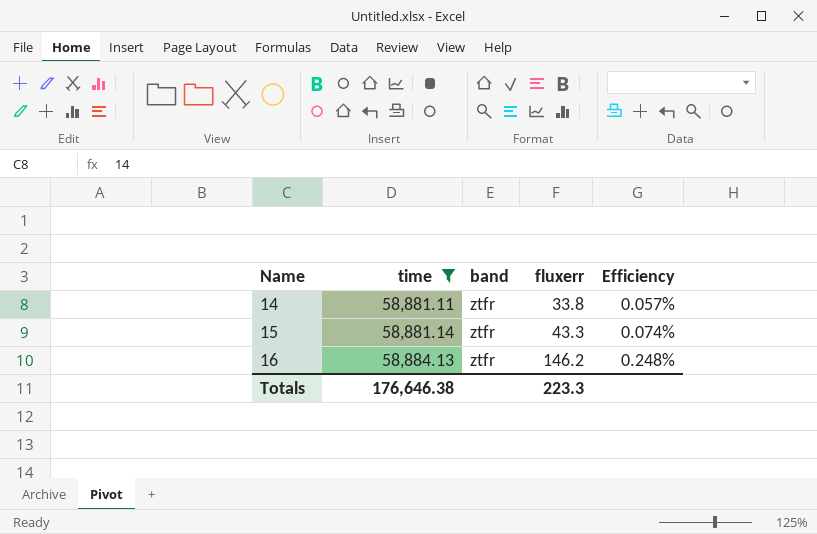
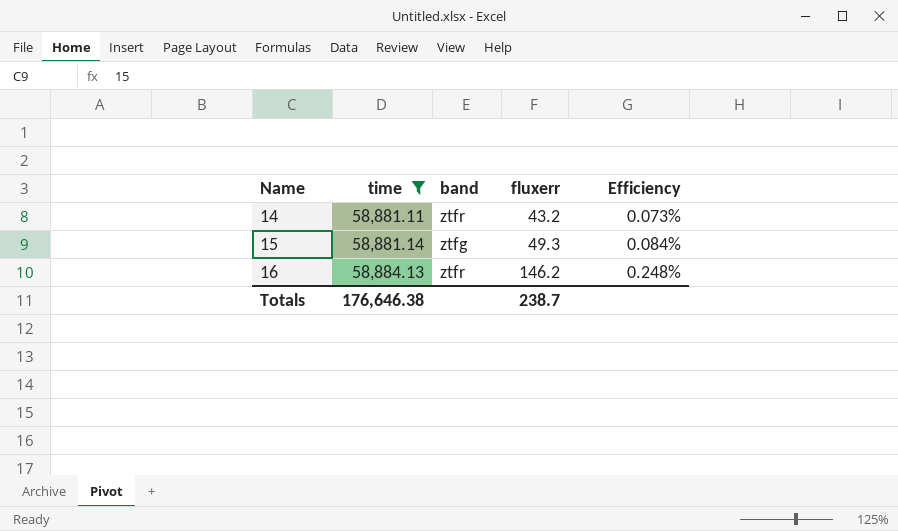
14 | fluxerr: 33.8 -> 43.2
14 | Efficiency: 0.057% -> 0.073%
15 | band: ztfr -> ztfg
15 | fluxerr: 43.3 -> 49.3
15 | Efficiency: 0.074% -> 0.084%
Totals | fluxerr: 223.3 -> 238.7

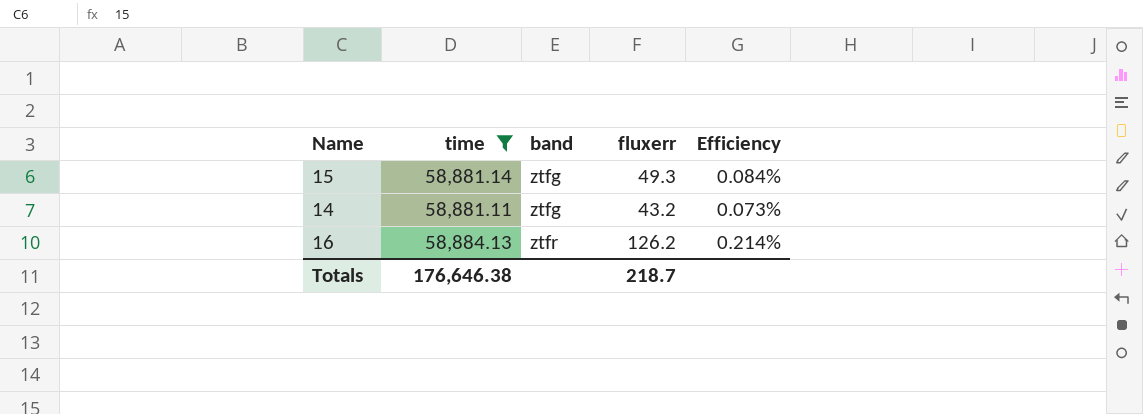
row order: Name ascending -> band ascending
14 | band: ztfr -> ztfg
16 | fluxerr: 146.2 -> 126.2
16 | Efficiency: 0.248% -> 0.214%
Totals | fluxerr: 238.7 -> 218.7

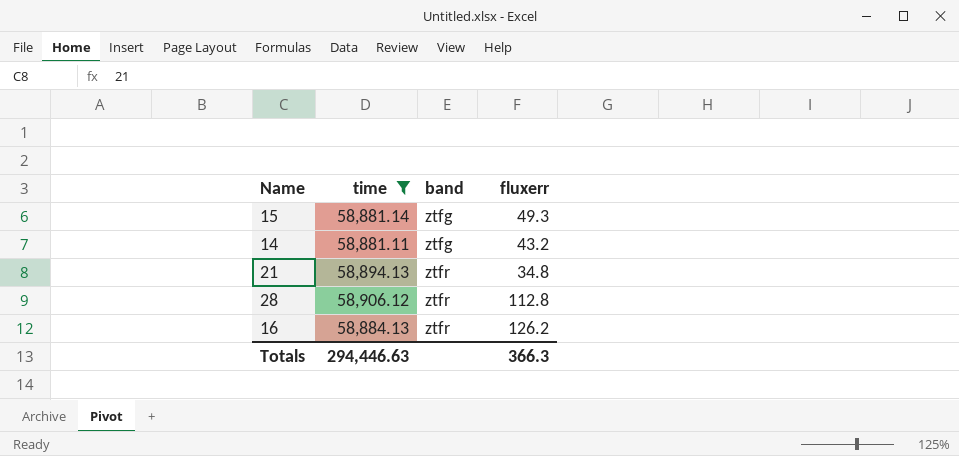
column Efficiency | formula: [fluxerr] / [time] -> none
row 21: none -> 58,894.13 | ztfr | 34.8
row 28: none -> 58,906.12 | ztfr | 112.8
Totals | time: 176,646.38 -> 294,446.63
Totals | fluxerr: 218.7 -> 366.3

